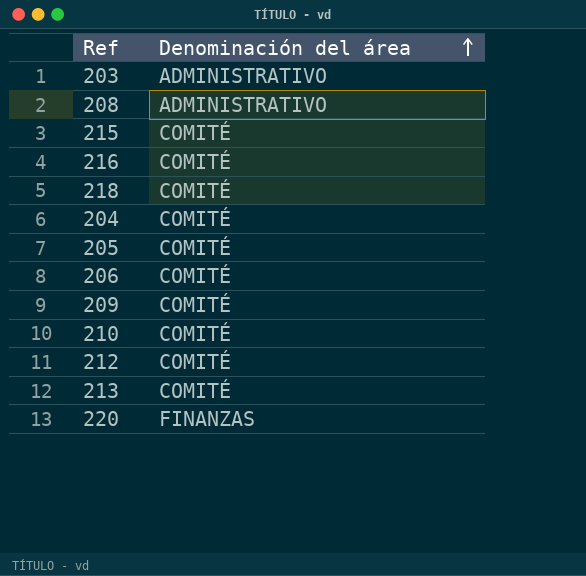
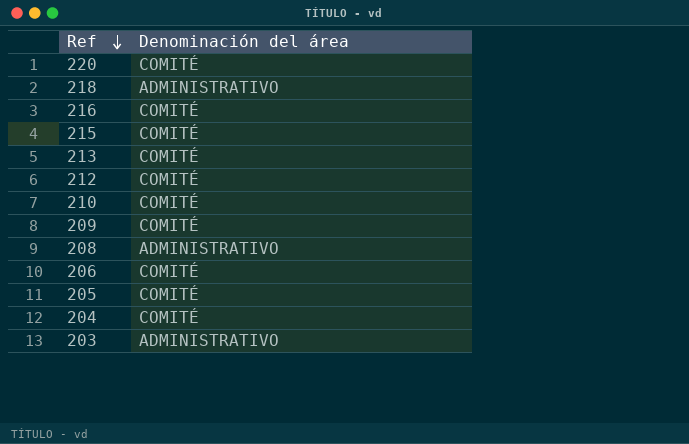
row order: Denominación del área ascending -> Ref descending
220 | Denominación del área: FINANZAS -> COMITÉ
218 | Denominación del área: COMITÉ -> ADMINISTRATIVO

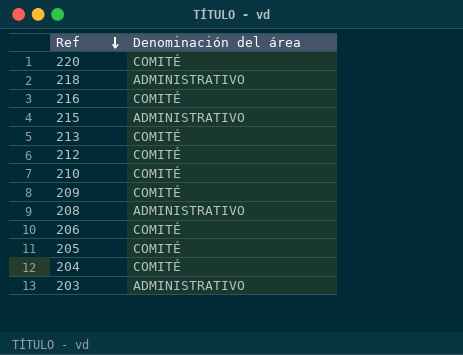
215 | Denominación del área: COMITÉ -> ADMINISTRATIVO

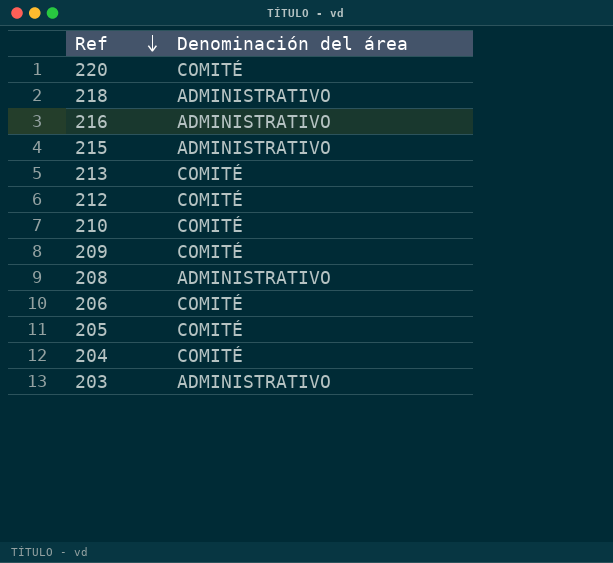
216 | Denominación del área: COMITÉ -> ADMINISTRATIVO

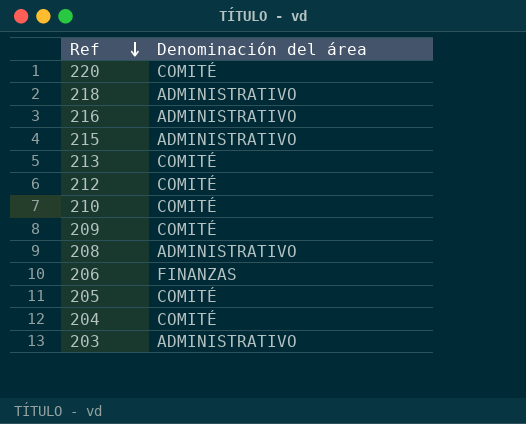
206 | Denominación del área: COMITÉ -> FINANZAS

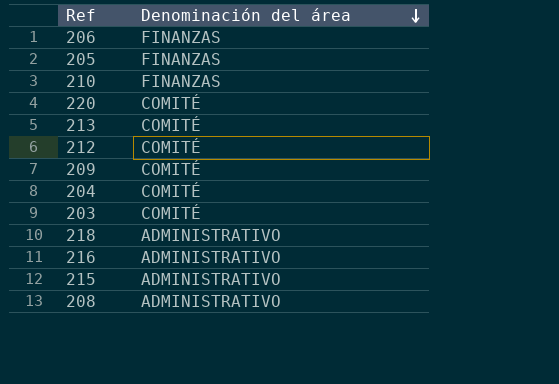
row order: Ref descending -> Denominación del área descending
205 | Denominación del área: COMITÉ -> FINANZAS
210 | Denominación del área: COMITÉ -> FINANZAS
203 | Denominación del área: ADMINISTRATIVO -> COMITÉ

